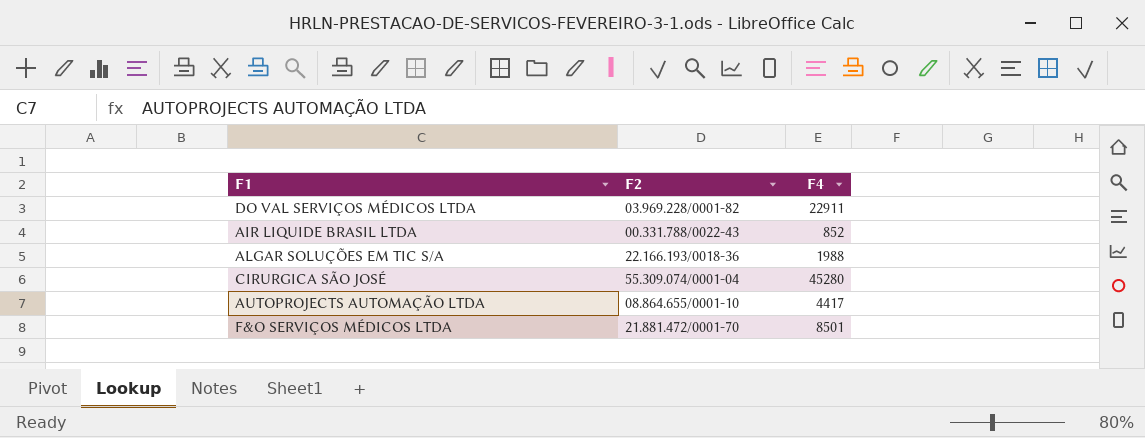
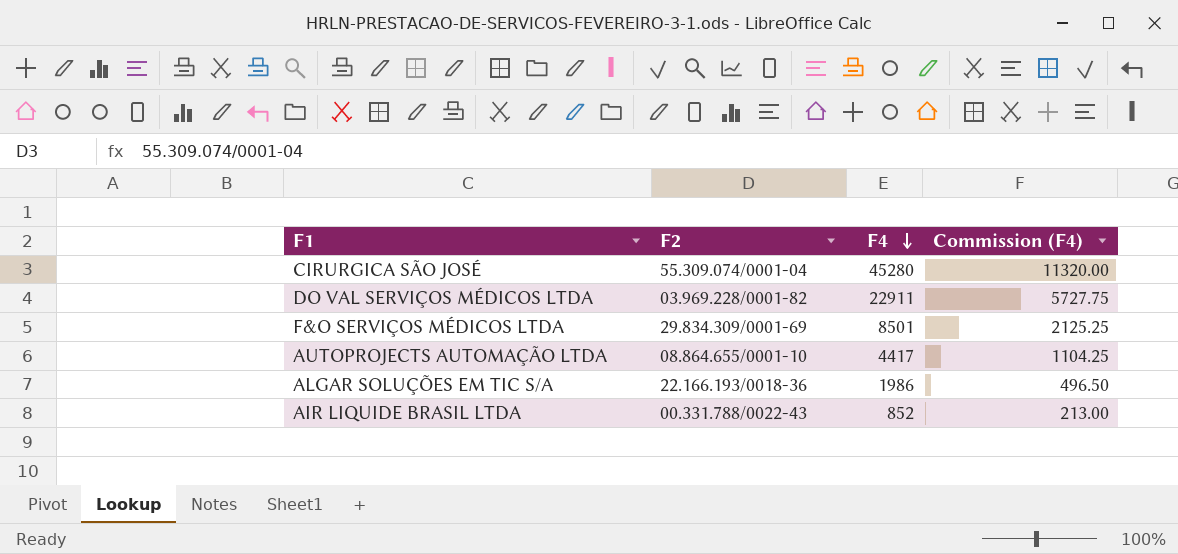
row order: none -> F4 descending
column Commission (F4) | formula: none -> [F4] * 0.25
F&O SERVIÇOS MÉDICOS LTDA | F2: 21.881.472/0001-70 -> 29.834.309/0001-69
ALGAR SOLUÇÕES EM TIC S/A | F4: 1988 -> 1986

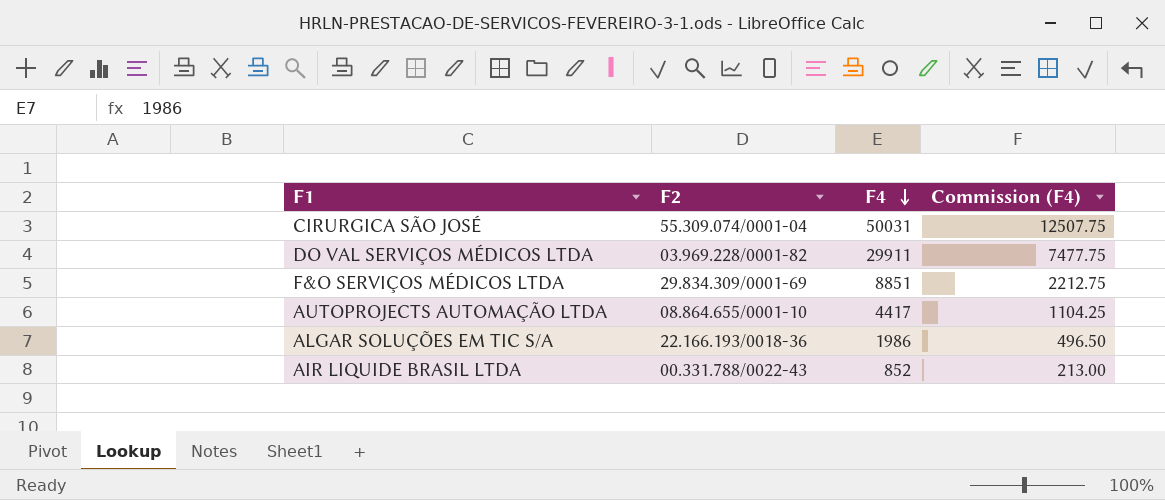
CIRURGICA SÃO JOSÉ | F4: 45280 -> 50031
CIRURGICA SÃO JOSÉ | Commission (F4): 11320.00 -> 12507.75
DO VAL SERVIÇOS MÉDICOS LTDA | F4: 22911 -> 29911
DO VAL SERVIÇOS MÉDICOS LTDA | Commission (F4): 5727.75 -> 7477.75
F&O SERVIÇOS MÉDICOS LTDA | F4: 8501 -> 8851
F&O SERVIÇOS MÉDICOS LTDA | Commission (F4): 2125.25 -> 2212.75

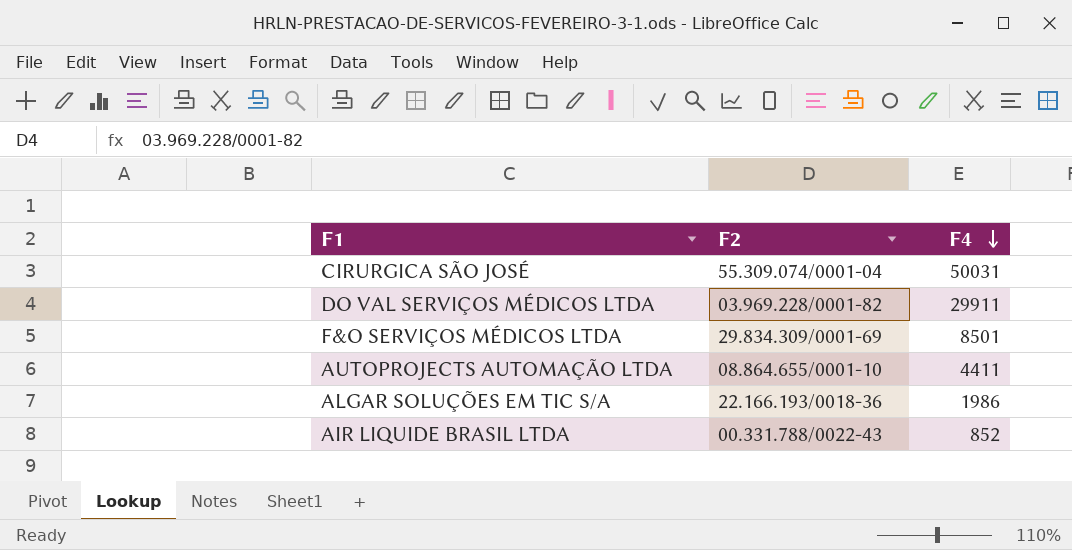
column Commission (F4) | formula: [F4] * 0.25 -> none
F&O SERVIÇOS MÉDICOS LTDA | F4: 8851 -> 8501
AUTOPROJECTS AUTOMAÇÃO LTDA | F4: 4417 -> 4411

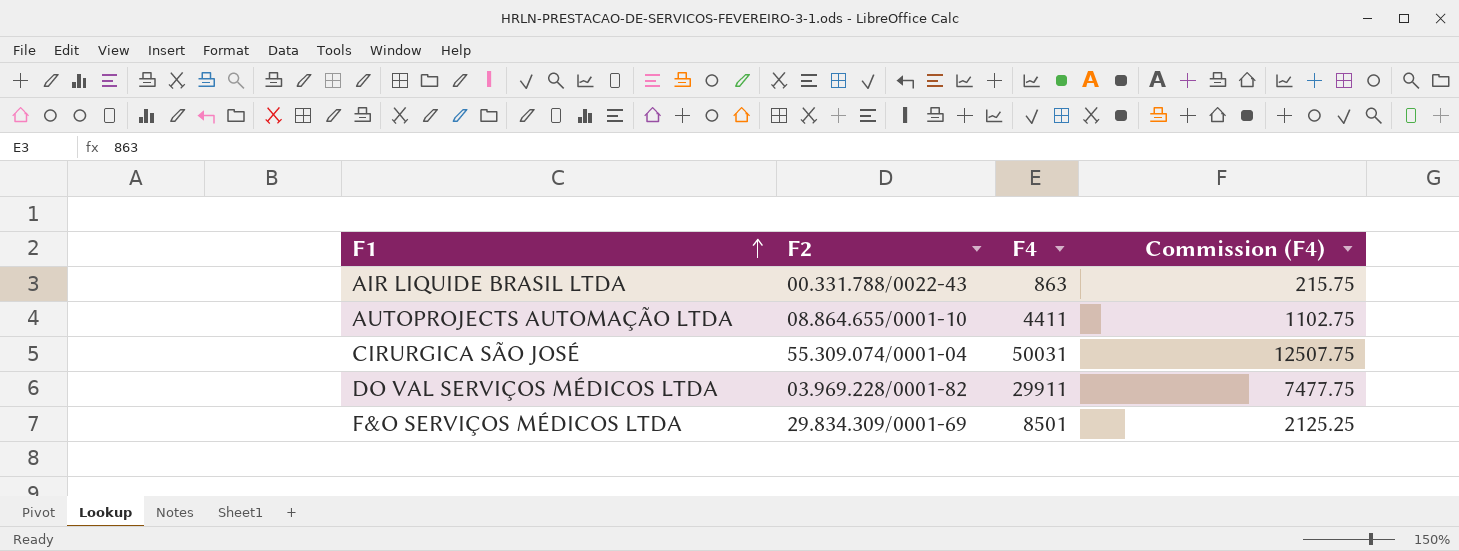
row order: F4 descending -> F1 ascending
column Commission (F4) | formula: none -> [F4] * 0.25
row ALGAR SOLUÇÕES EM TIC S/A: 22.166.193/0018-36 | 1986 -> none
AIR LIQUIDE BRASIL LTDA | F4: 852 -> 863

